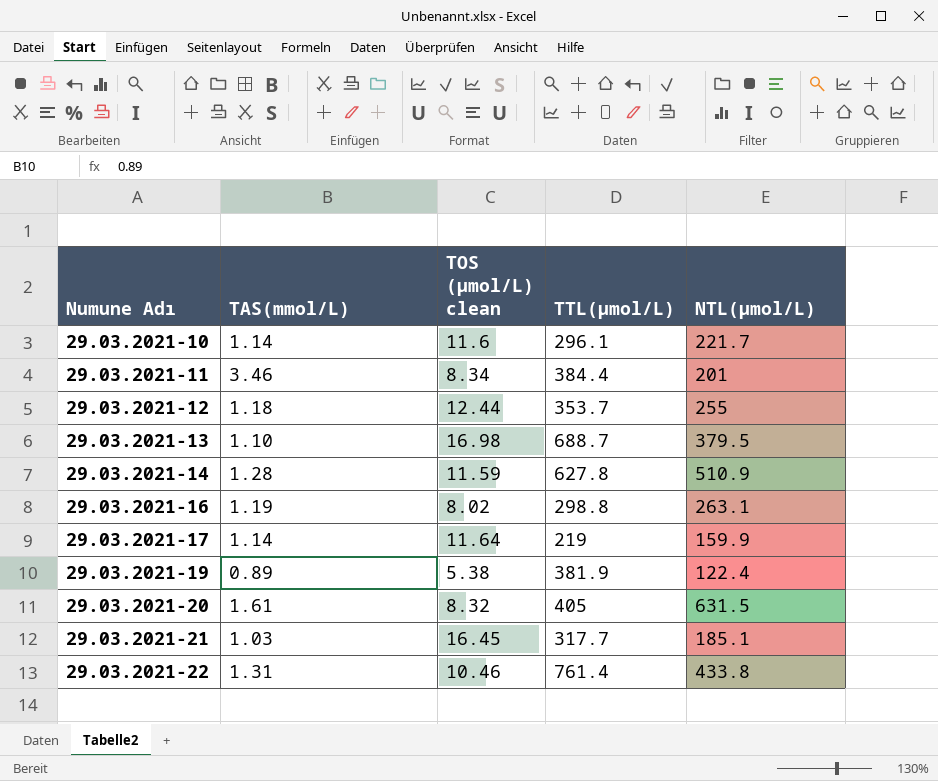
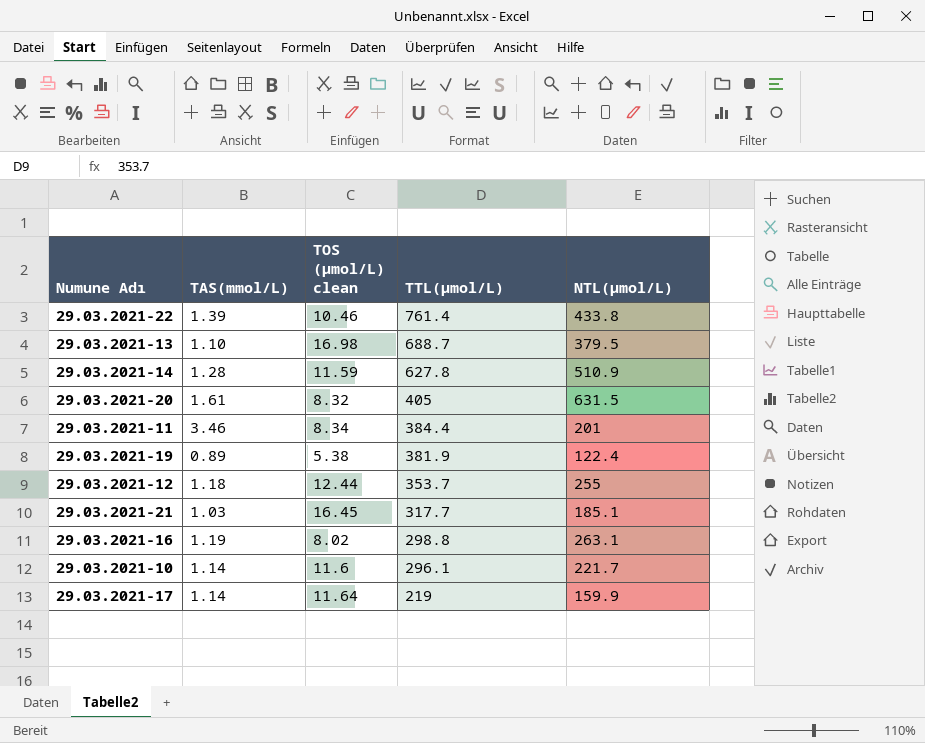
row order: Numune Adı ascending -> TTL(µmol/L) descending
29.03.2021-22 | TAS(mmol/L): 1.31 -> 1.39

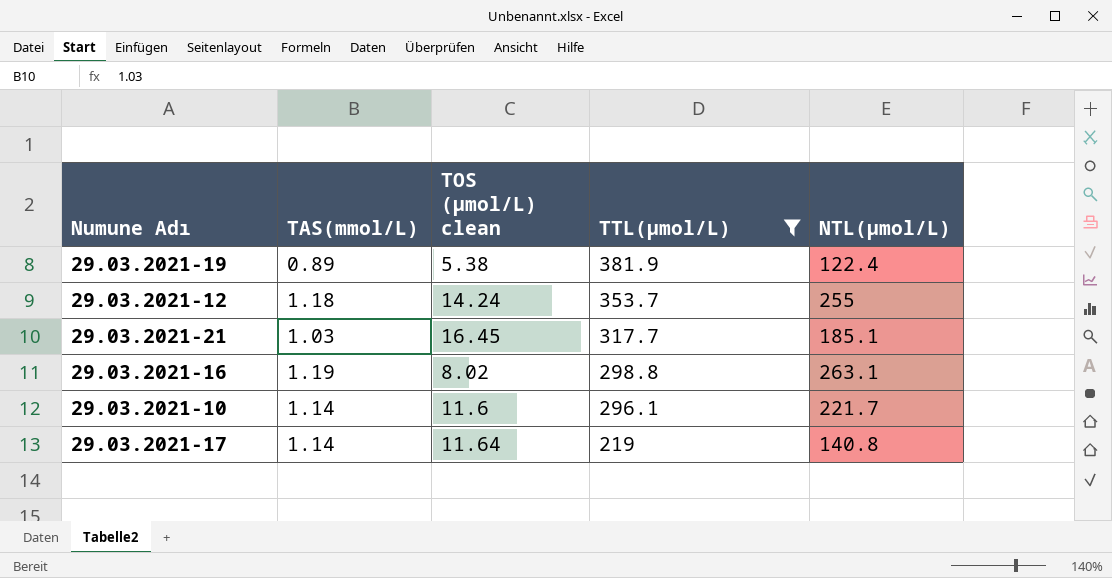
filter: none -> TTL(µmol/L) <= 381.9
29.03.2021-12 | TOS (µmol/L) clean: 12.44 -> 14.24
29.03.2021-17 | NTL(µmol/L): 159.9 -> 140.8

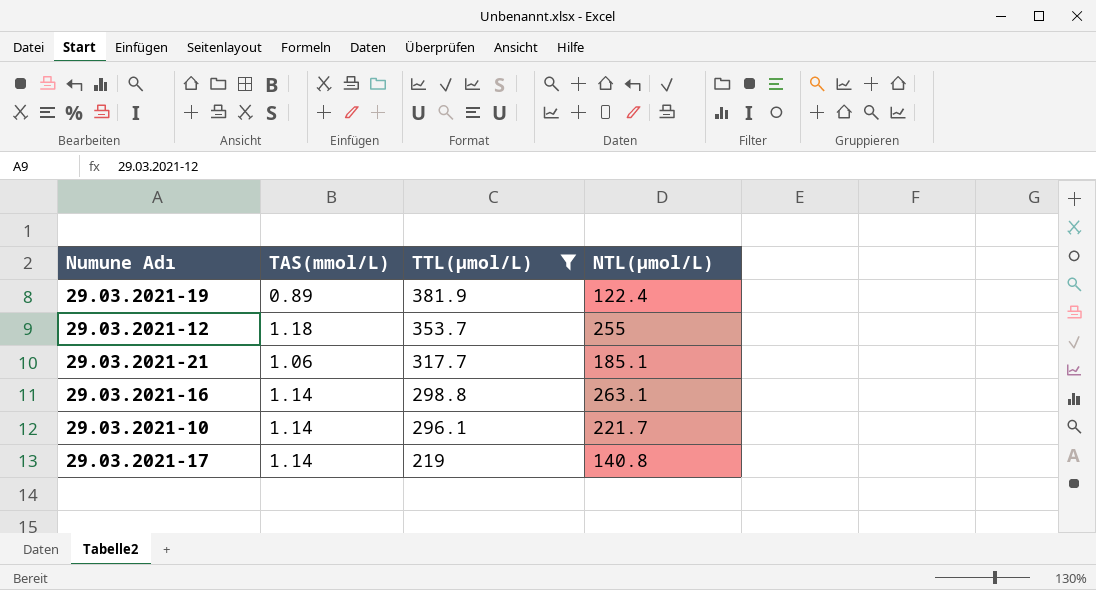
column TOS (µmol/L) clean | position: 3 -> none
29.03.2021-21 | TAS(mmol/L): 1.03 -> 1.06
29.03.2021-16 | TAS(mmol/L): 1.19 -> 1.14

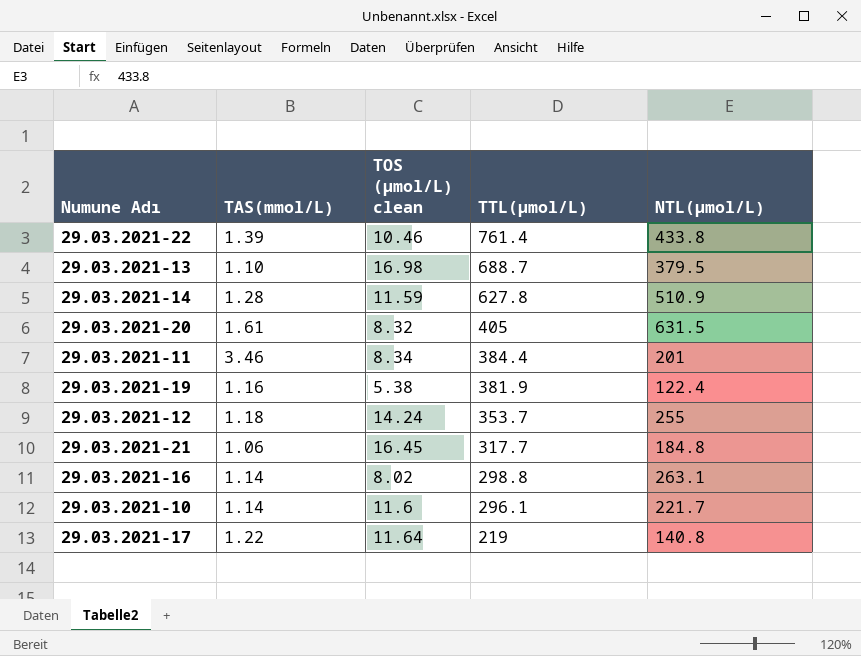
filter: TTL(µmol/L) <= 381.9 -> none
column TOS (µmol/L) clean | position: none -> 3
29.03.2021-19 | TAS(mmol/L): 0.89 -> 1.16
29.03.2021-21 | NTL(µmol/L): 185.1 -> 184.8
29.03.2021-17 | TAS(mmol/L): 1.14 -> 1.22

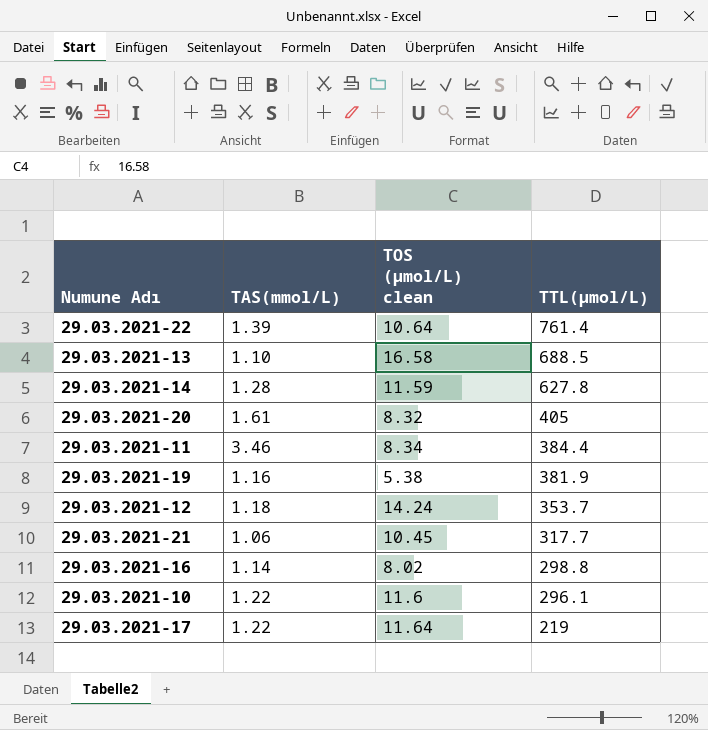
column NTL(µmol/L) | position: 5 -> none
29.03.2021-22 | TOS (µmol/L) clean: 10.46 -> 10.64
29.03.2021-13 | TOS (µmol/L) clean: 16.98 -> 16.58
29.03.2021-13 | TTL(µmol/L): 688.7 -> 688.5
29.03.2021-21 | TOS (µmol/L) clean: 16.45 -> 10.45
29.03.2021-10 | TAS(mmol/L): 1.14 -> 1.22

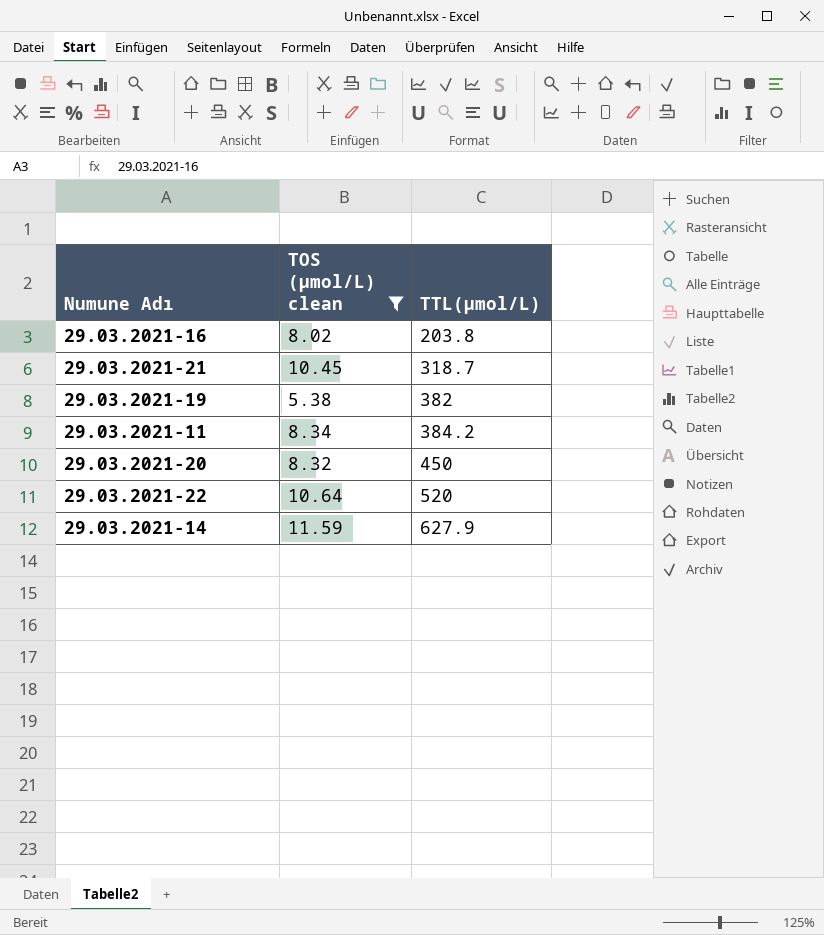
filter: none -> TOS (µmol/L) clean <= 11.59
row order: TTL(µmol/L) descending -> TTL(µmol/L) ascending
column TAS(mmol/L) | position: 2 -> none
29.03.2021-16 | TTL(µmol/L): 298.8 -> 203.8
29.03.2021-21 | TTL(µmol/L): 317.7 -> 318.7
29.03.2021-19 | TTL(µmol/L): 381.9 -> 382
29.03.2021-11 | TTL(µmol/L): 384.4 -> 384.2
29.03.2021-20 | TTL(µmol/L): 405 -> 450
29.03.2021-22 | TTL(µmol/L): 761.4 -> 520
29.03.2021-14 | TTL(µmol/L): 627.8 -> 627.9

